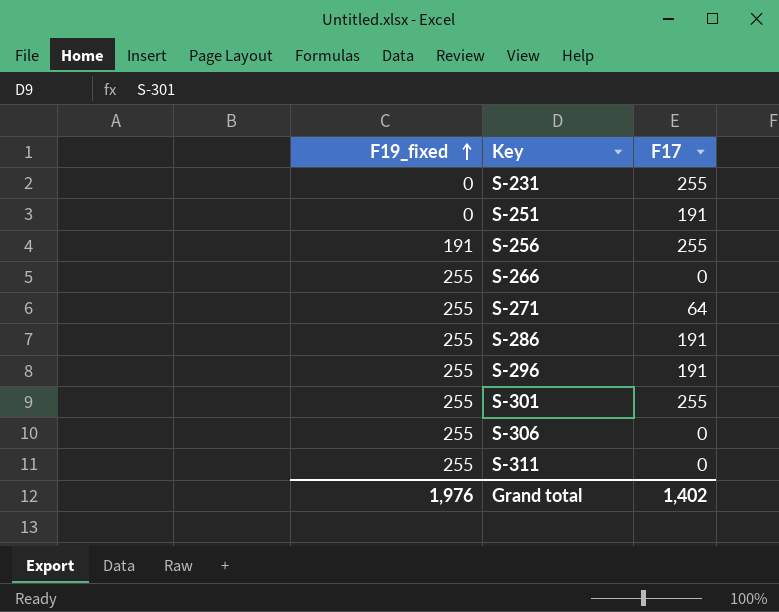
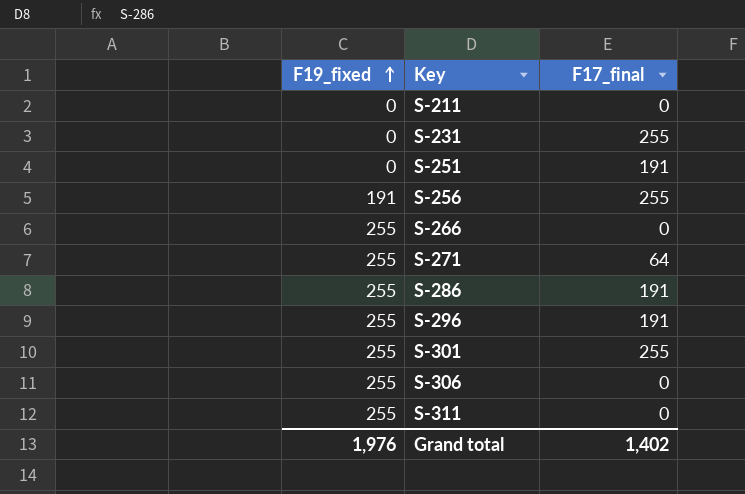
column name: F17 -> F17_final
row S-211: none -> 0 | 0

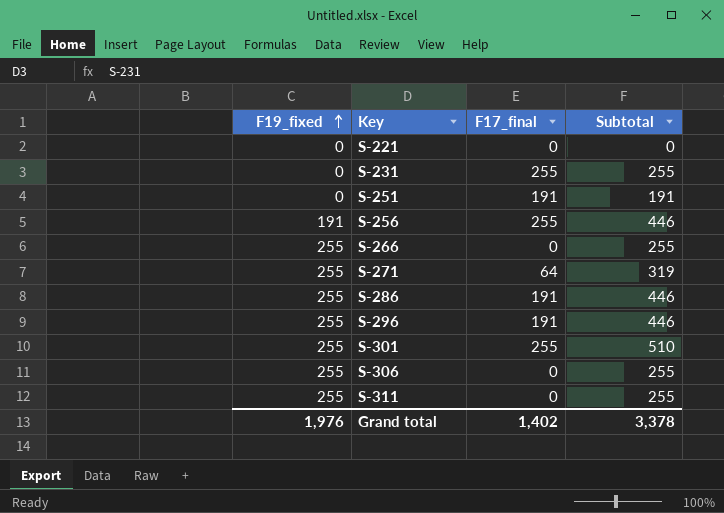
column Subtotal | formula: none -> [F19_fixed] + [F17_final]
row S-211: 0 | 0 -> none
row S-221: none -> 0 | 0 | 0

